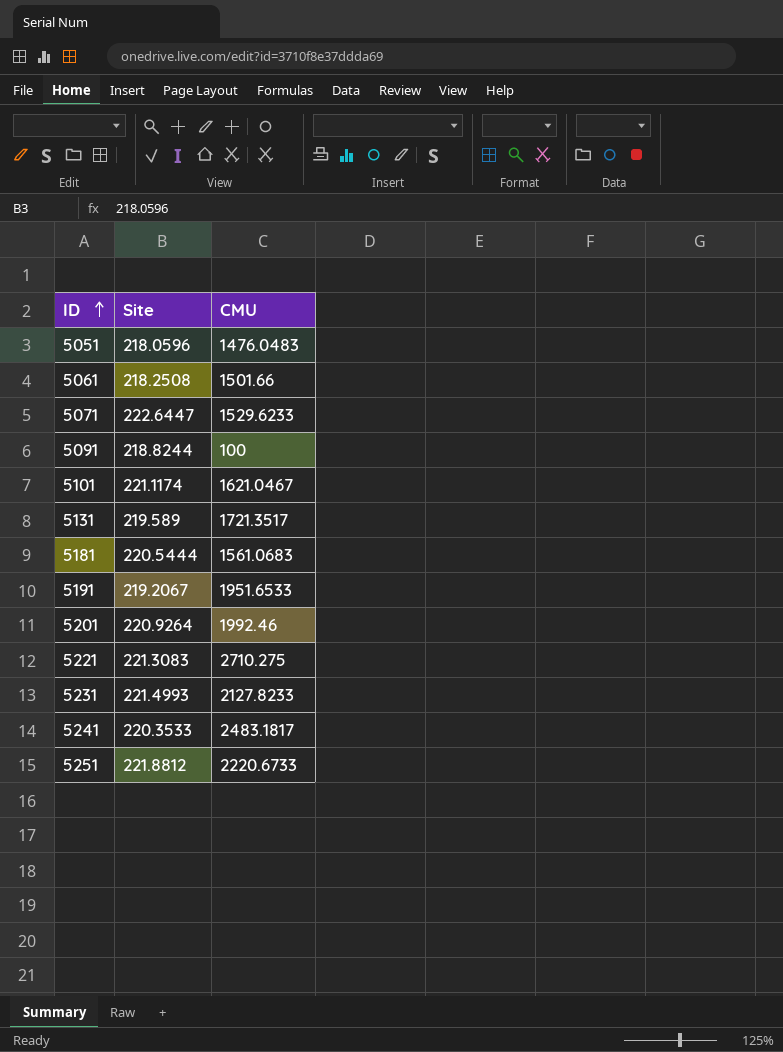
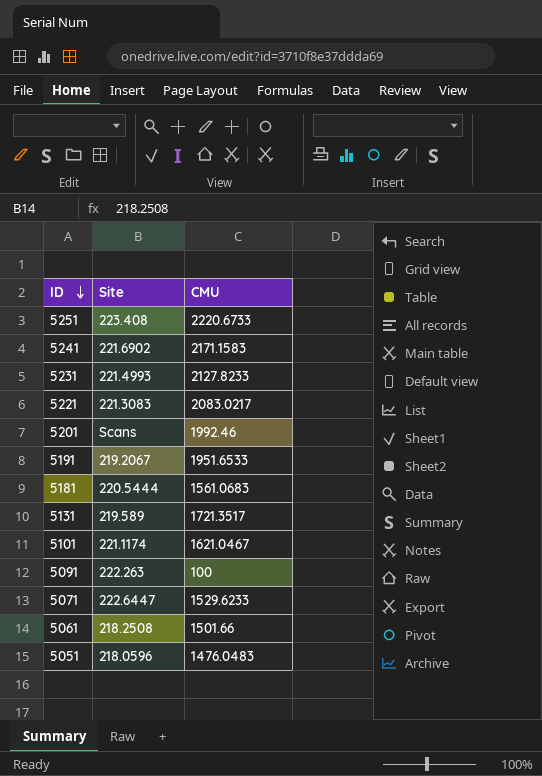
row order: ID ascending -> ID descending
5251 | Site: 221.8812 -> 223.408
5241 | Site: 220.3533 -> 221.6902
5241 | CMU: 2483.1817 -> 2171.1583
5221 | CMU: 2710.275 -> 2083.0217
5201 | Site: 220.9264 -> Scans
5091 | Site: 218.8244 -> 222.263

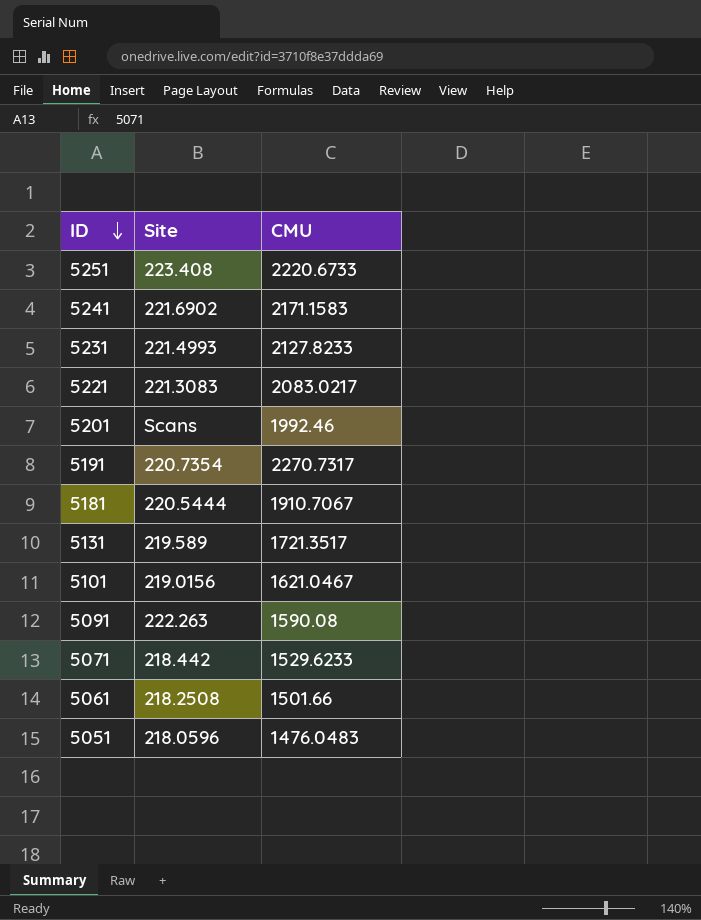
5191 | Site: 219.2067 -> 220.7354
5191 | CMU: 1951.6533 -> 2270.7317
5181 | CMU: 1561.0683 -> 1910.7067
5101 | Site: 221.1174 -> 219.0156
5091 | CMU: 100 -> 1590.08
5071 | Site: 222.6447 -> 218.442

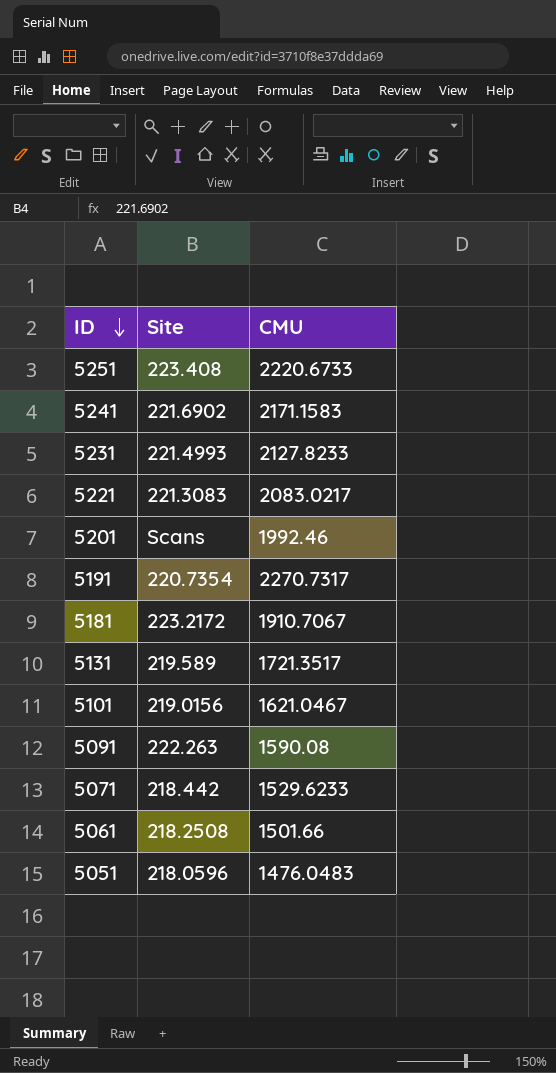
5181 | Site: 220.5444 -> 223.2172

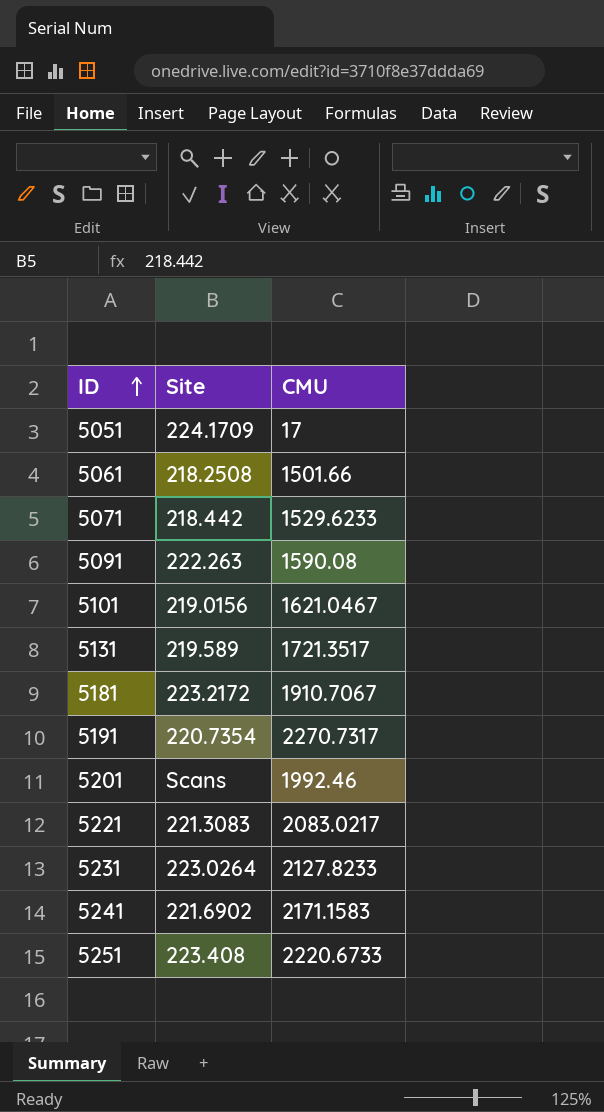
row order: ID descending -> ID ascending
5051 | Site: 218.0596 -> 224.1709
5051 | CMU: 1476.0483 -> 17
5231 | Site: 221.4993 -> 223.0264

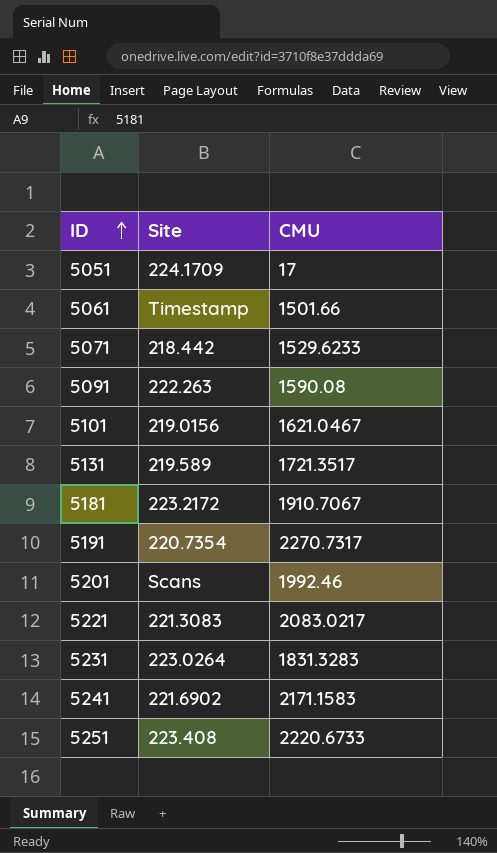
5061 | Site: 218.2508 -> Timestamp
5231 | CMU: 2127.8233 -> 1831.3283

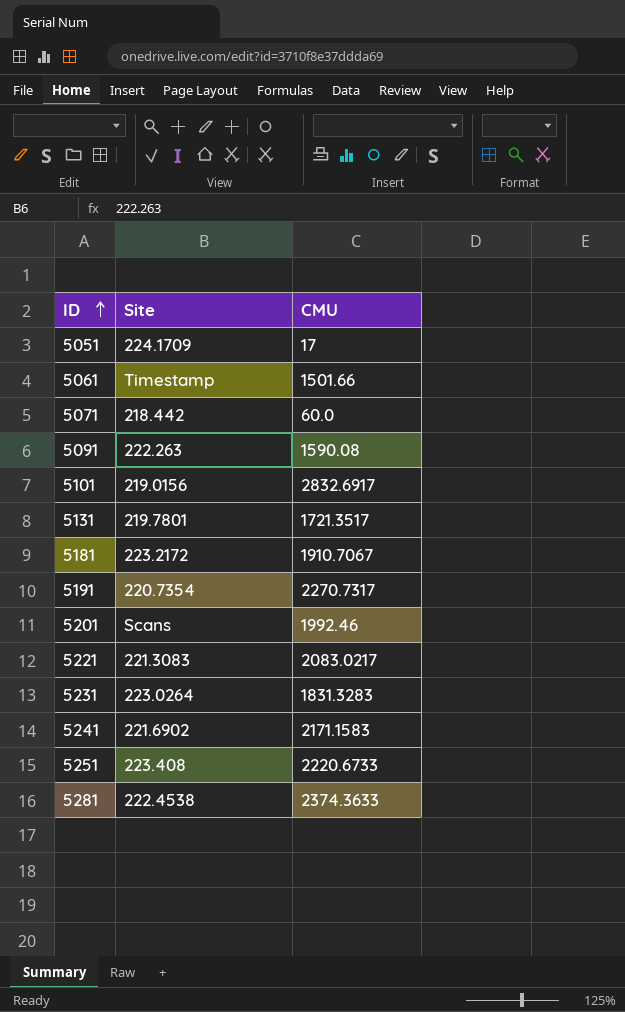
5071 | CMU: 1529.6233 -> 60.0
5101 | CMU: 1621.0467 -> 2832.6917
5131 | Site: 219.589 -> 219.7801
row 5281: none -> 222.4538 | 2374.3633

